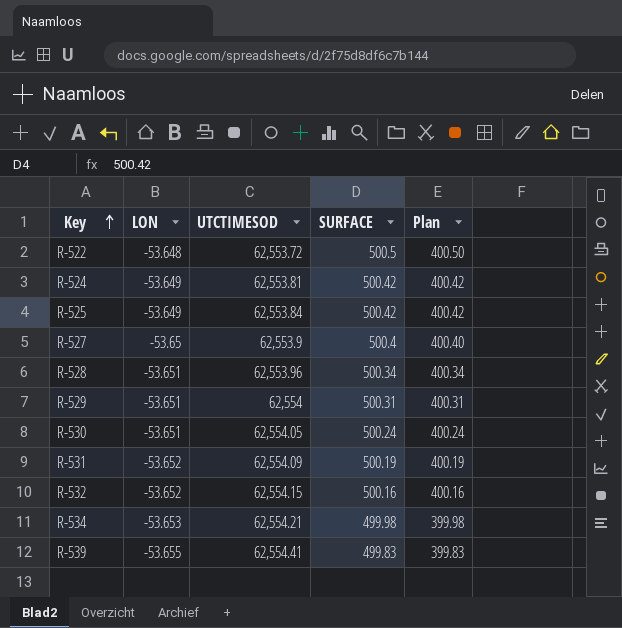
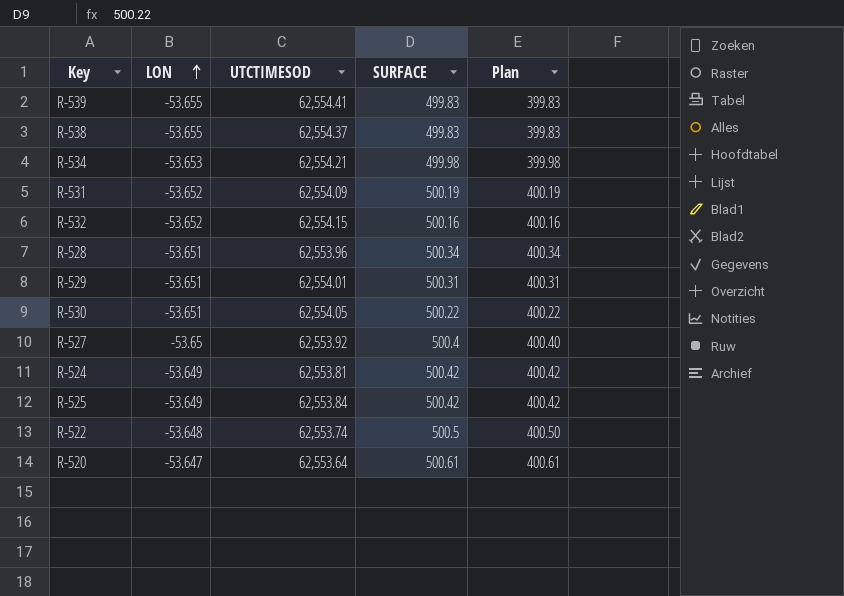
row order: Key ascending -> LON ascending
row R-538: none -> -53.655 | 62,554.37 | 499.83 | 399.83
R-529 | UTCTIMESOD: 62,554 -> 62,554.01
R-530 | SURFACE: 500.24 -> 500.22
R-530 | Plan: 400.24 -> 400.22
R-527 | UTCTIMESOD: 62,553.9 -> 62,553.92
R-522 | UTCTIMESOD: 62,553.72 -> 62,553.74
row R-520: none -> -53.647 | 62,553.64 | 500.61 | 400.61

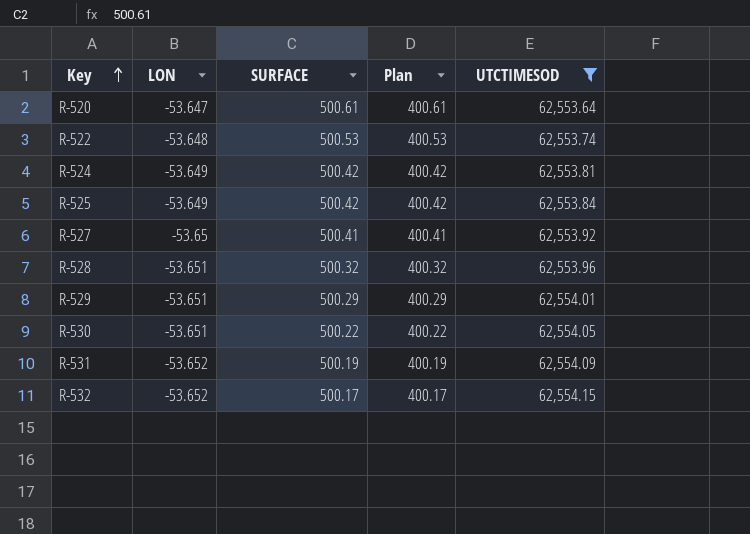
filter: none -> UTCTIMESOD <= 62,554.15
row order: LON ascending -> Key ascending
column UTCTIMESOD | position: 3 -> 5
R-522 | SURFACE: 500.5 -> 500.53
R-522 | Plan: 400.50 -> 400.53
R-527 | SURFACE: 500.4 -> 500.41
R-527 | Plan: 400.40 -> 400.41
R-528 | SURFACE: 500.34 -> 500.32
R-528 | Plan: 400.34 -> 400.32
R-529 | SURFACE: 500.31 -> 500.29
R-529 | Plan: 400.31 -> 400.29
R-532 | SURFACE: 500.16 -> 500.17
R-532 | Plan: 400.16 -> 400.17

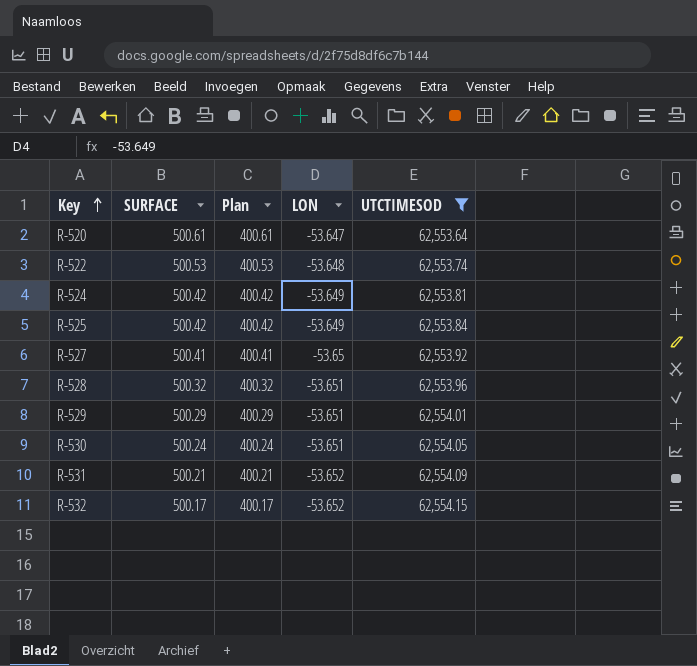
column LON | position: 2 -> 4
R-530 | SURFACE: 500.22 -> 500.24
R-530 | Plan: 400.22 -> 400.24
R-531 | SURFACE: 500.19 -> 500.21
R-531 | Plan: 400.19 -> 400.21

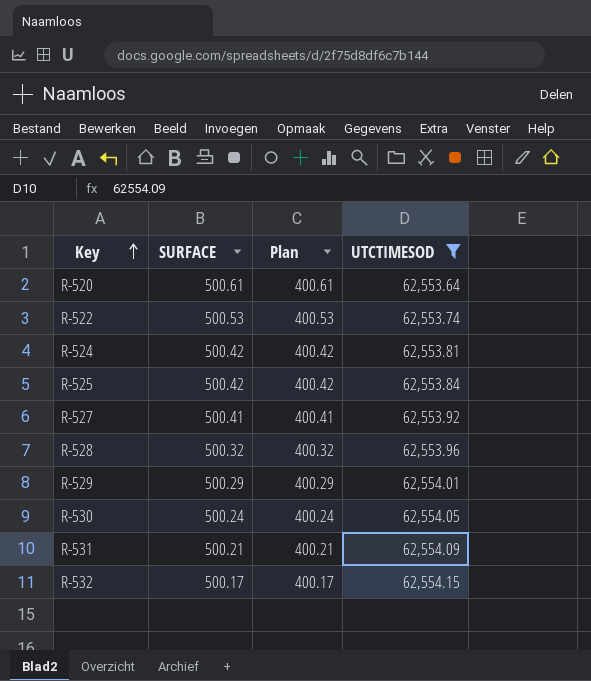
column LON | position: 4 -> none

